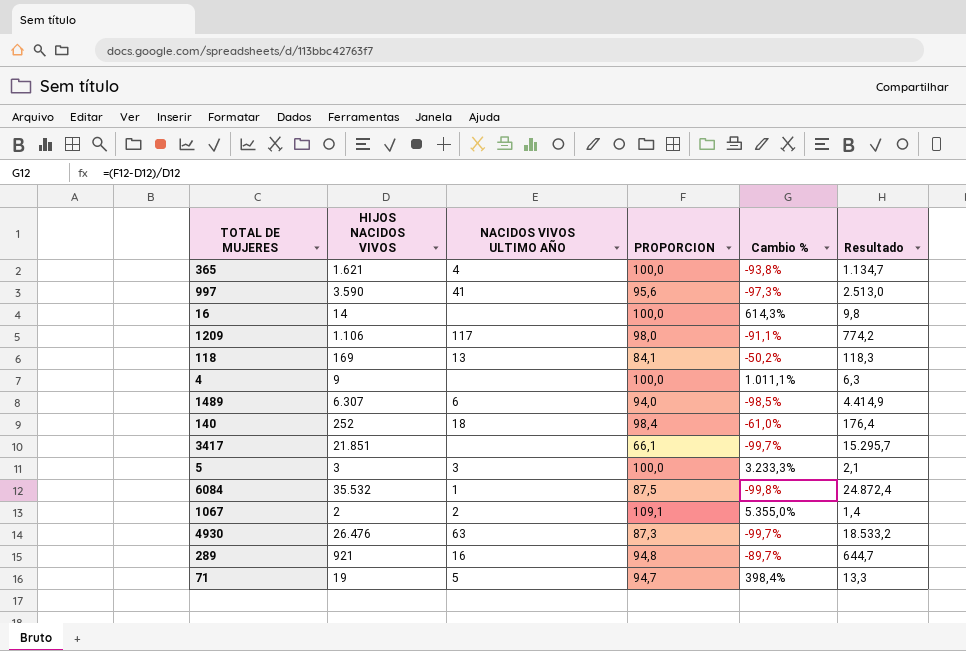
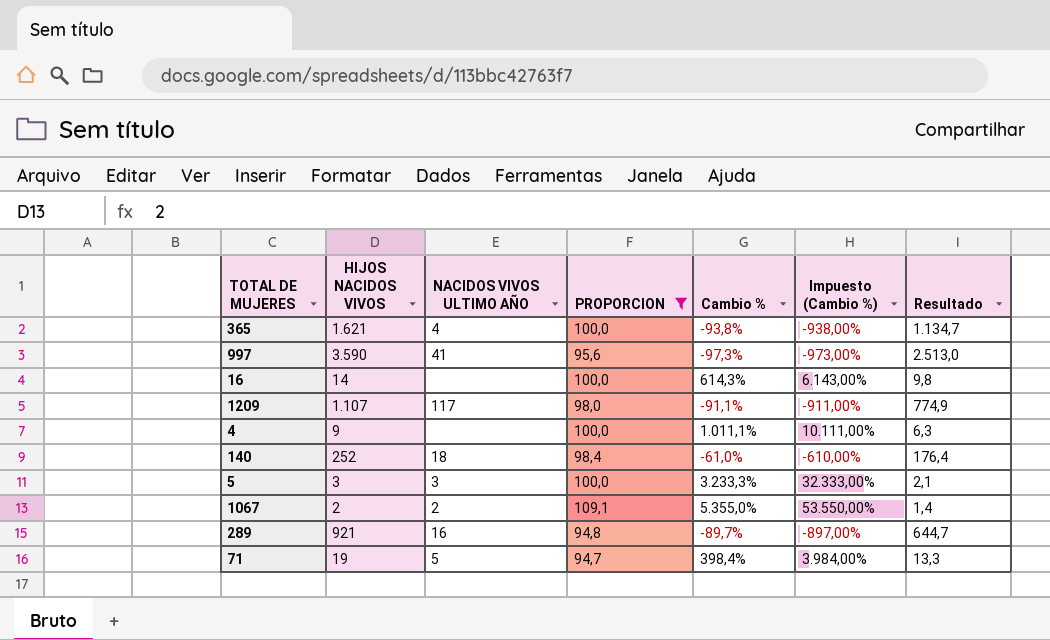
filter: none -> PROPORCION >= 94,7
column Impuesto (Cambio %) | formula: none -> [Cambio %] * 10
1209 | HIJOS NACIDOS VIVOS: 1.106 -> 1.107
1209 | Resultado: 774,2 -> 774,9

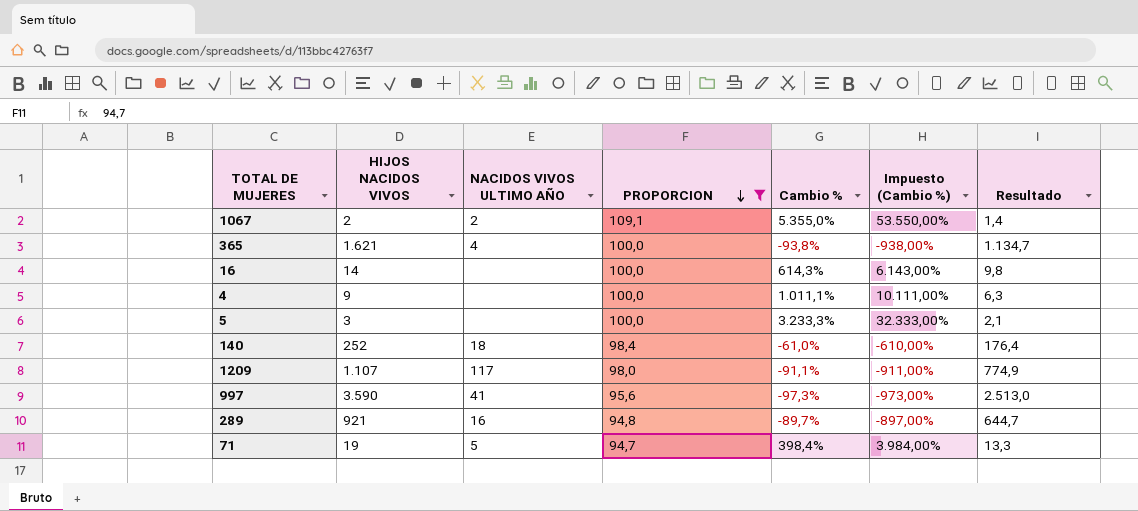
row order: none -> PROPORCION descending
5 | NACIDOS VIVOS ULTIMO AÑO: 3 -> none

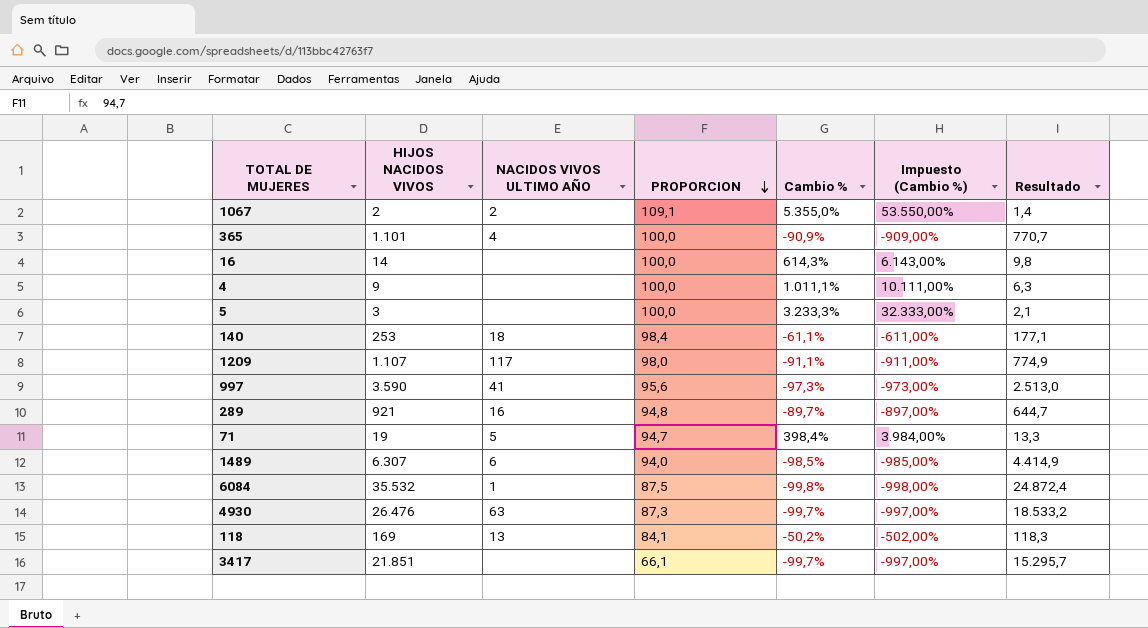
filter: PROPORCION >= 94,7 -> none
365 | HIJOS NACIDOS VIVOS: 1.621 -> 1.101
365 | Cambio %: -93,8% -> -90,9%
365 | Impuesto (Cambio %): -938,00% -> -909,00%
365 | Resultado: 1.134,7 -> 770,7
140 | HIJOS NACIDOS VIVOS: 252 -> 253
140 | Cambio %: -61,0% -> -61,1%
140 | Impuesto (Cambio %): -610,00% -> -611,00%
140 | Resultado: 176,4 -> 177,1

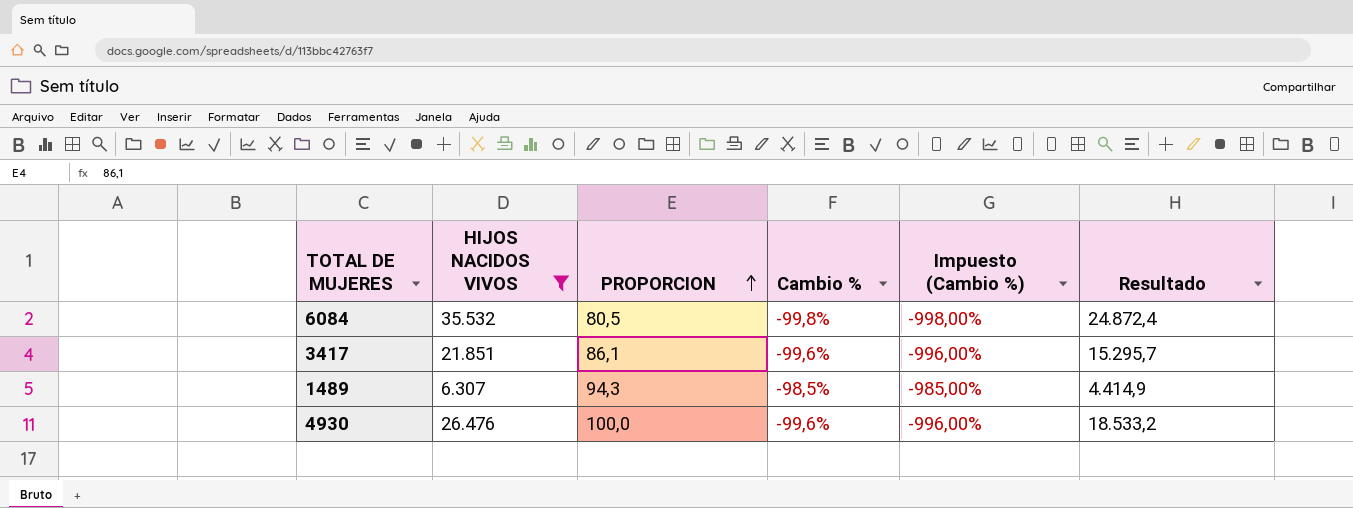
filter: none -> HIJOS NACIDOS VIVOS >= 6.307
row order: PROPORCION descending -> PROPORCION ascending
column NACIDOS VIVOS ULTIMO AÑO | position: 3 -> none
6084 | PROPORCION: 87,5 -> 80,5
3417 | PROPORCION: 66,1 -> 86,1
3417 | Cambio %: -99,7% -> -99,6%
3417 | Impuesto (Cambio %): -997,00% -> -996,00%
1489 | PROPORCION: 94,0 -> 94,3
4930 | PROPORCION: 87,3 -> 100,0
4930 | Cambio %: -99,7% -> -99,6%
4930 | Impuesto (Cambio %): -997,00% -> -996,00%

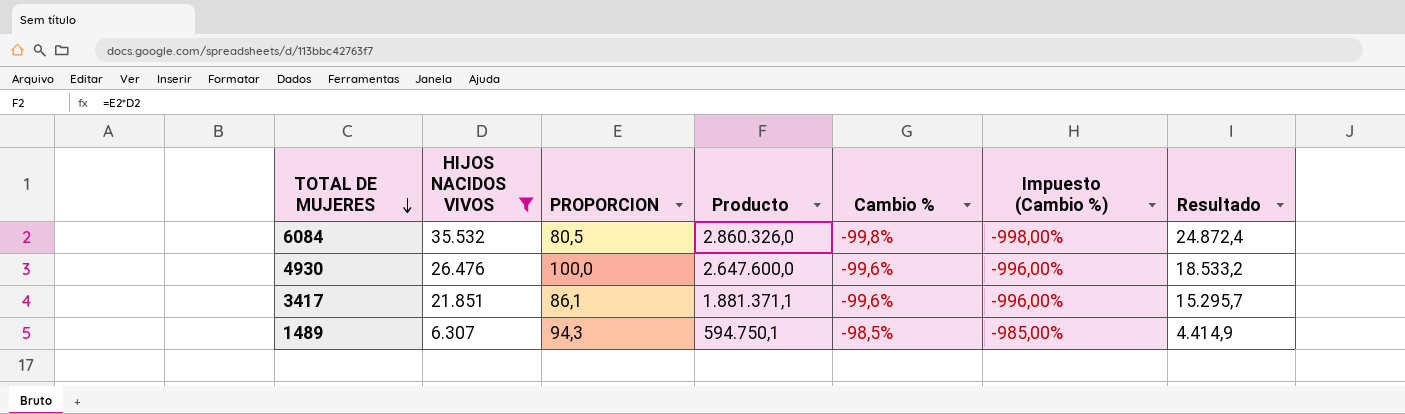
row order: PROPORCION ascending -> TOTAL DE MUJERES descending
column Producto | formula: none -> [HIJOS NACIDOS VIVOS] * [PROPORCION]

